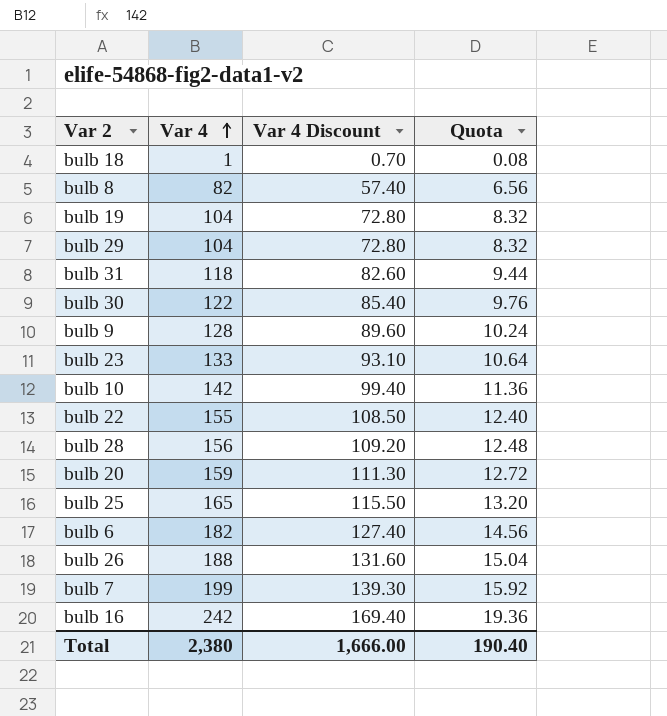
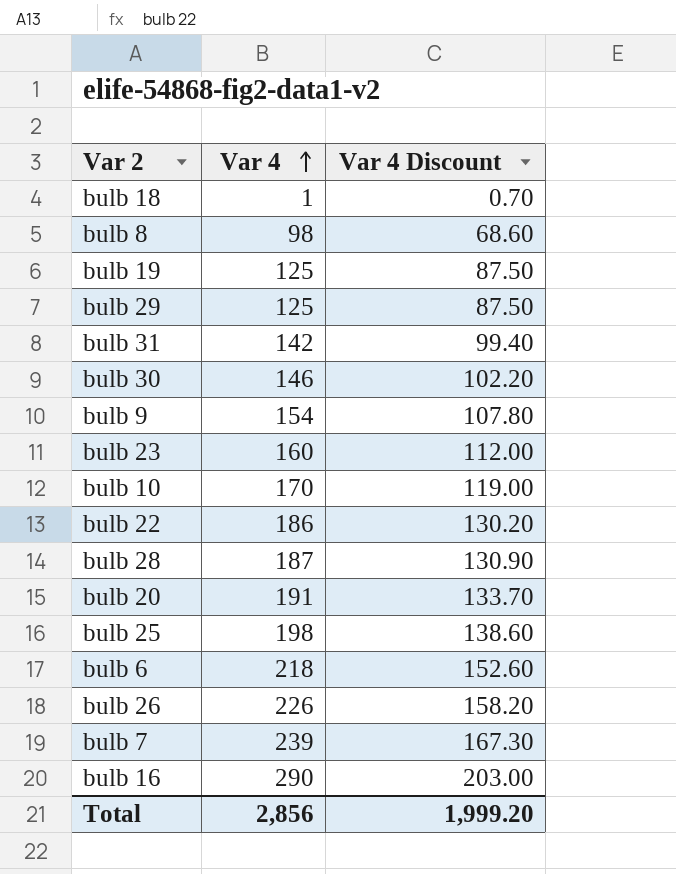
column Quota | formula: [Var 4] * 0.08 -> none
bulb 8 | Var 4: 82 -> 98
bulb 8 | Var 4 Discount: 57.40 -> 68.60
bulb 19 | Var 4: 104 -> 125
bulb 19 | Var 4 Discount: 72.80 -> 87.50
bulb 29 | Var 4: 104 -> 125
bulb 29 | Var 4 Discount: 72.80 -> 87.50
bulb 31 | Var 4: 118 -> 142
bulb 31 | Var 4 Discount: 82.60 -> 99.40
bulb 30 | Var 4: 122 -> 146
bulb 30 | Var 4 Discount: 85.40 -> 102.20
bulb 9 | Var 4: 128 -> 154
bulb 9 | Var 4 Discount: 89.60 -> 107.80
bulb 23 | Var 4: 133 -> 160
bulb 23 | Var 4 Discount: 93.10 -> 112.00
bulb 10 | Var 4: 142 -> 170
bulb 10 | Var 4 Discount: 99.40 -> 119.00
bulb 22 | Var 4: 155 -> 186
bulb 22 | Var 4 Discount: 108.50 -> 130.20
bulb 28 | Var 4: 156 -> 187
bulb 28 | Var 4 Discount: 109.20 -> 130.90
bulb 20 | Var 4: 159 -> 191
bulb 20 | Var 4 Discount: 111.30 -> 133.70
bulb 25 | Var 4: 165 -> 198
bulb 25 | Var 4 Discount: 115.50 -> 138.60
bulb 6 | Var 4: 182 -> 218
bulb 6 | Var 4 Discount: 127.40 -> 152.60
bulb 26 | Var 4: 188 -> 226
bulb 26 | Var 4 Discount: 131.60 -> 158.20
bulb 7 | Var 4: 199 -> 239
bulb 7 | Var 4 Discount: 139.30 -> 167.30
bulb 16 | Var 4: 242 -> 290
bulb 16 | Var 4 Discount: 169.40 -> 203.00
Total | Var 4: 2,380 -> 2,856
Total | Var 4 Discount: 1,666.00 -> 1,999.20

